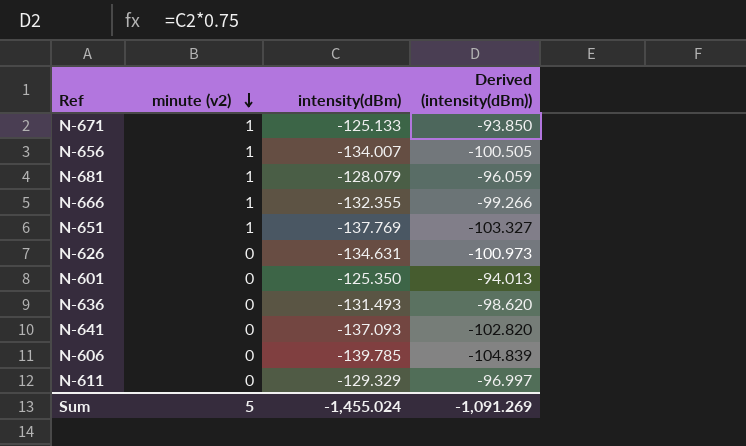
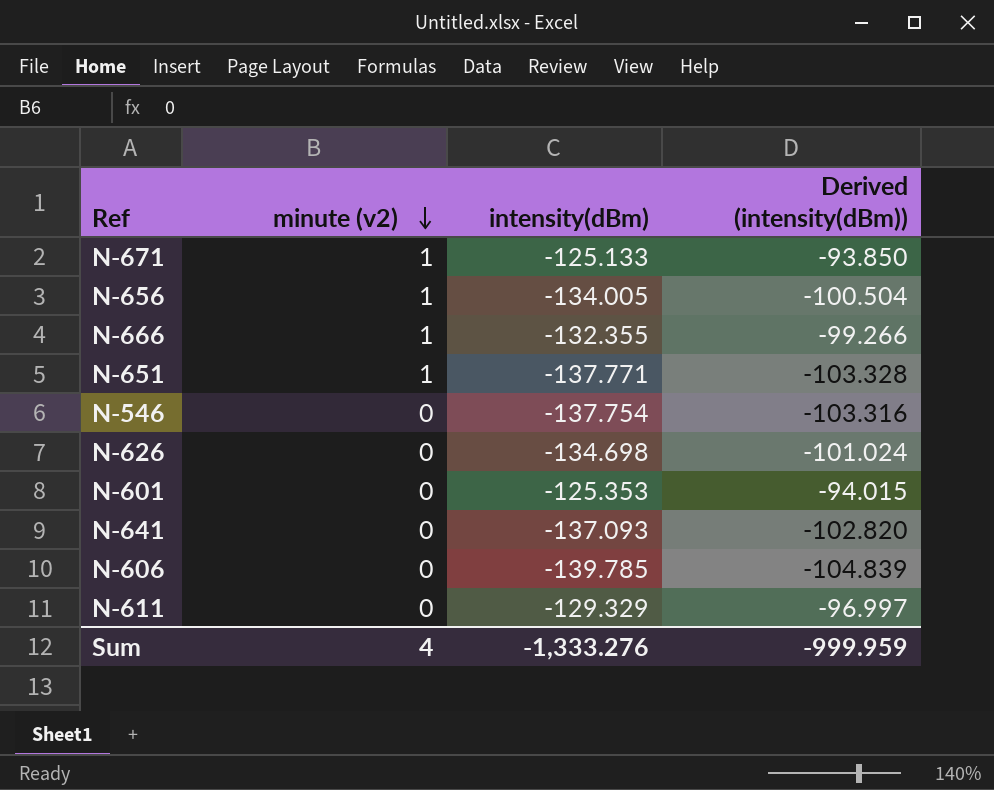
row N-681: 1 | -128.079 | -96.059 -> none
row N-636: 0 | -131.493 | -98.620 -> none
N-656 | intensity(dBm): -134.007 -> -134.005
N-656 | Derived (intensity(dBm)): -100.505 -> -100.504
N-651 | intensity(dBm): -137.769 -> -137.771
N-651 | Derived (intensity(dBm)): -103.327 -> -103.328
row N-546: none -> 0 | -137.754 | -103.316
N-626 | intensity(dBm): -134.631 -> -134.698
N-626 | Derived (intensity(dBm)): -100.973 -> -101.024
N-601 | intensity(dBm): -125.350 -> -125.353
N-601 | Derived (intensity(dBm)): -94.013 -> -94.015
Sum | minute (v2): 5 -> 4
Sum | intensity(dBm): -1,455.024 -> -1,333.276
Sum | Derived (intensity(dBm)): -1,091.269 -> -999.959

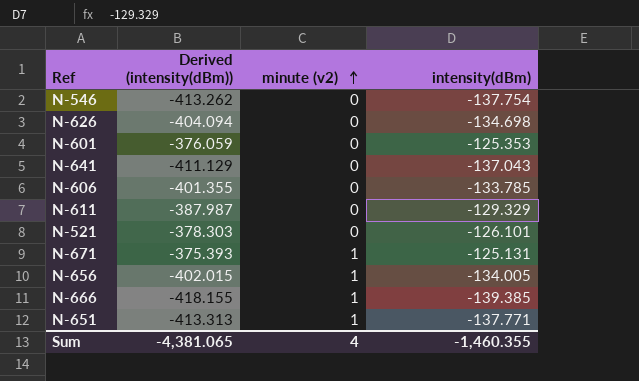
row order: minute (v2) descending -> minute (v2) ascending
column Derived (intensity(dBm)) | formula: [intensity(dBm)] * 0.75 -> [intensity(dBm)] * 3
column Derived (intensity(dBm)) | position: 4 -> 2
N-641 | intensity(dBm): -137.093 -> -137.043
N-606 | intensity(dBm): -139.785 -> -133.785
row N-521: none -> -378.303 | 0 | -126.101
N-671 | intensity(dBm): -125.133 -> -125.131
N-666 | intensity(dBm): -132.355 -> -139.385
Sum | Derived (intensity(dBm)): -999.959 -> -4,381.065
Sum | intensity(dBm): -1,333.276 -> -1,460.355

